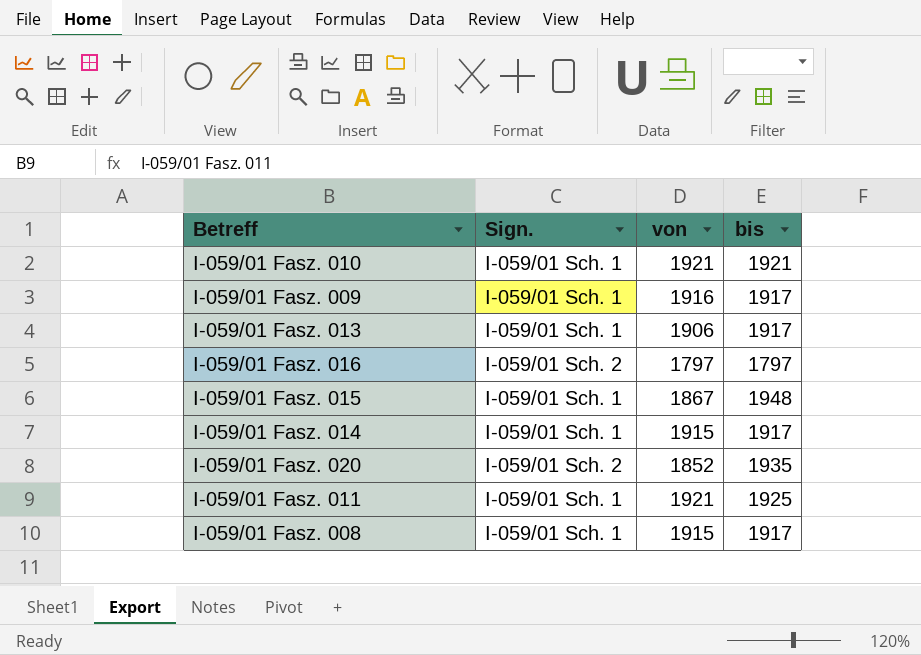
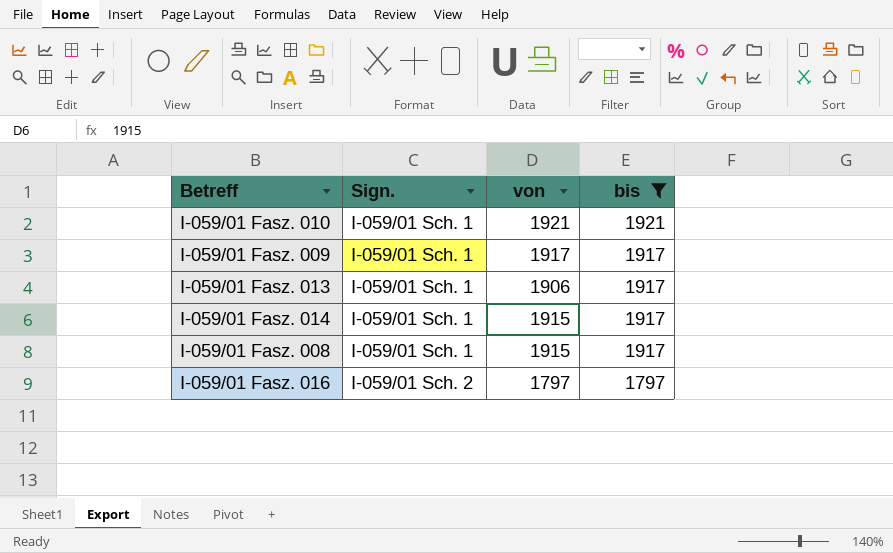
filter: none -> bis <= 1921
row order: none -> Sign. ascending
I-059/01 Fasz. 009 | von: 1916 -> 1917

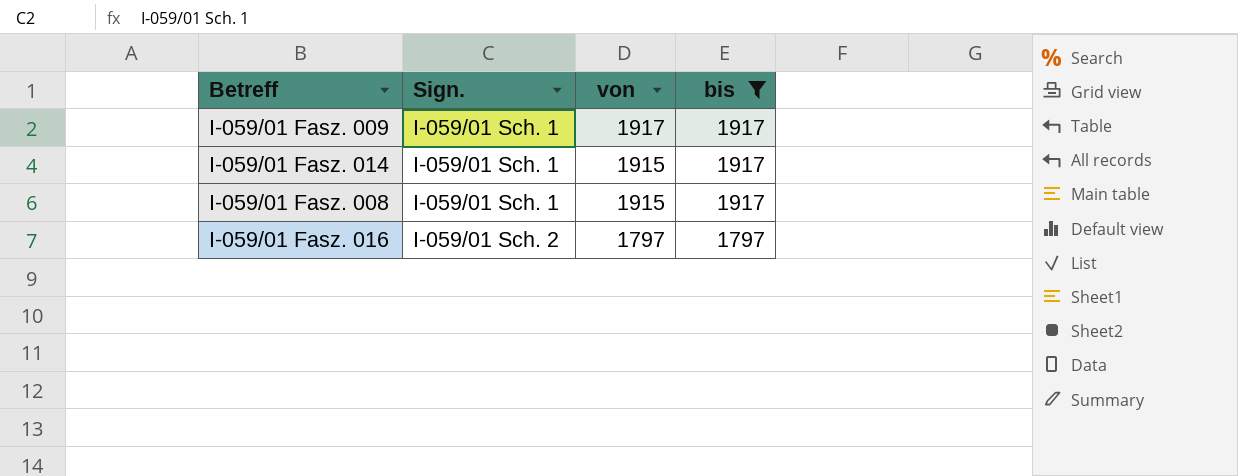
row I-059/01 Fasz. 010: I-059/01 Sch. 1 | 1921 | 1921 -> none
row I-059/01 Fasz. 013: I-059/01 Sch. 1 | 1906 | 1917 -> none

